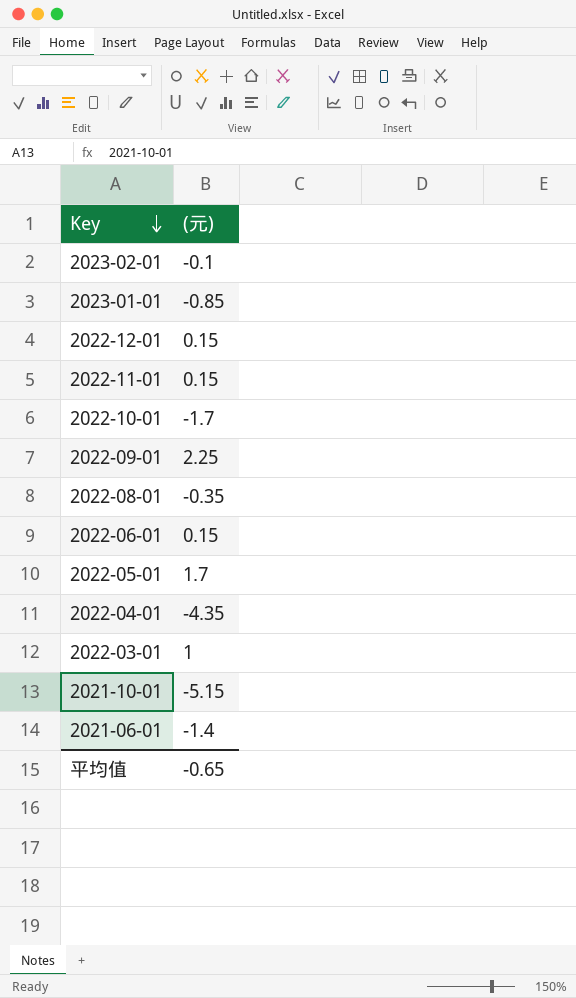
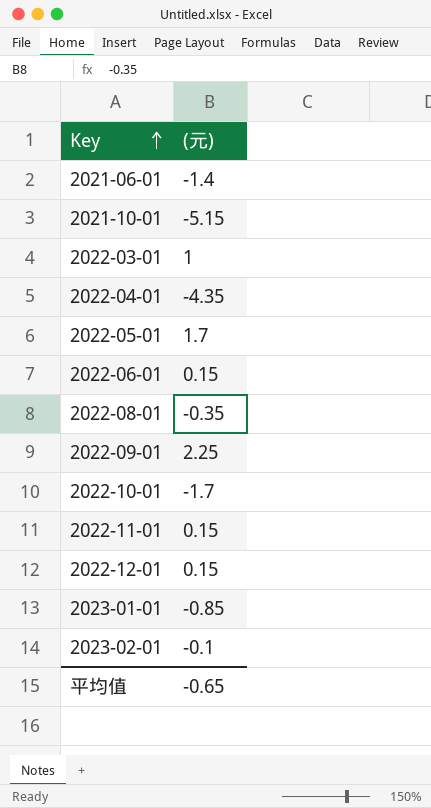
row order: Key descending -> Key ascending

